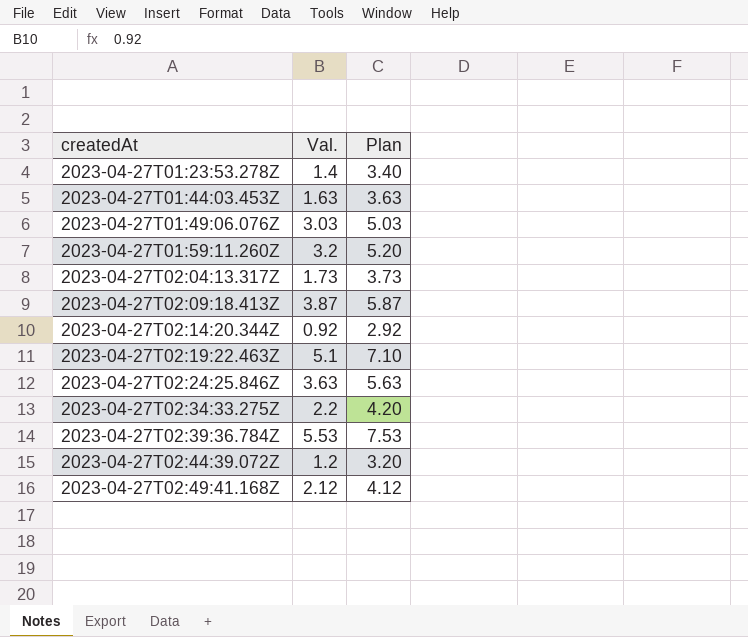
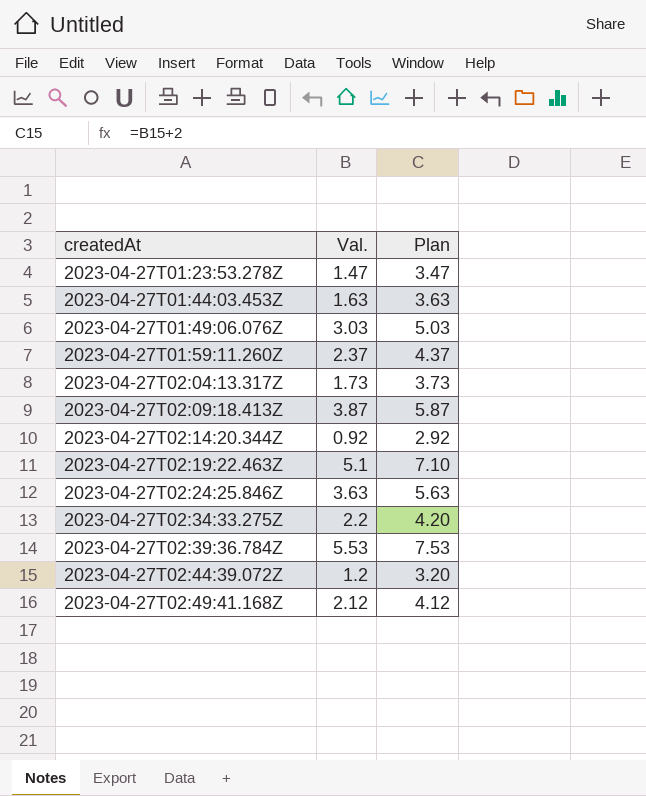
2023-04-27T01:23:53.278Z | Val.: 1.4 -> 1.47
2023-04-27T01:23:53.278Z | Plan: 3.40 -> 3.47
2023-04-27T01:59:11.260Z | Val.: 3.2 -> 2.37
2023-04-27T01:59:11.260Z | Plan: 5.20 -> 4.37

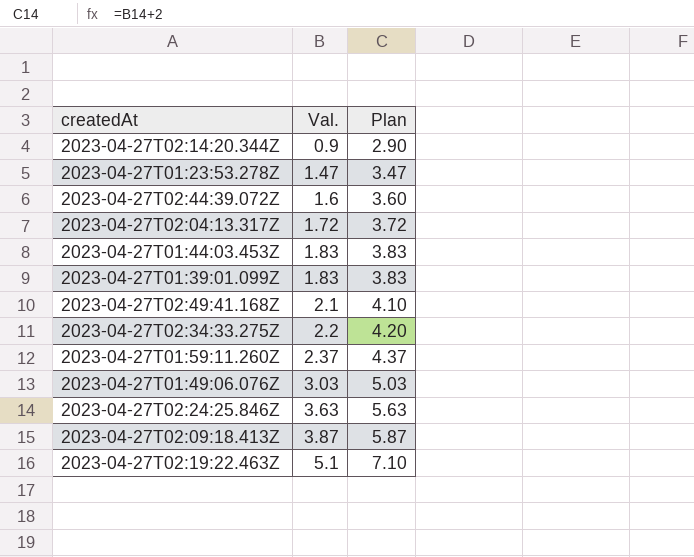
row order: createdAt ascending -> Val. ascending
row 2023-04-27T02:39:36.784Z: 5.53 | 7.53 -> none
2023-04-27T02:14:20.344Z | Val.: 0.92 -> 0.9
2023-04-27T02:14:20.344Z | Plan: 2.92 -> 2.90
2023-04-27T02:44:39.072Z | Val.: 1.2 -> 1.6
2023-04-27T02:44:39.072Z | Plan: 3.20 -> 3.60
2023-04-27T02:04:13.317Z | Val.: 1.73 -> 1.72
2023-04-27T02:04:13.317Z | Plan: 3.73 -> 3.72
2023-04-27T01:44:03.453Z | Val.: 1.63 -> 1.83
2023-04-27T01:44:03.453Z | Plan: 3.63 -> 3.83
row 2023-04-27T01:39:01.099Z: none -> 1.83 | 3.83
2023-04-27T02:49:41.168Z | Val.: 2.12 -> 2.1
2023-04-27T02:49:41.168Z | Plan: 4.12 -> 4.10

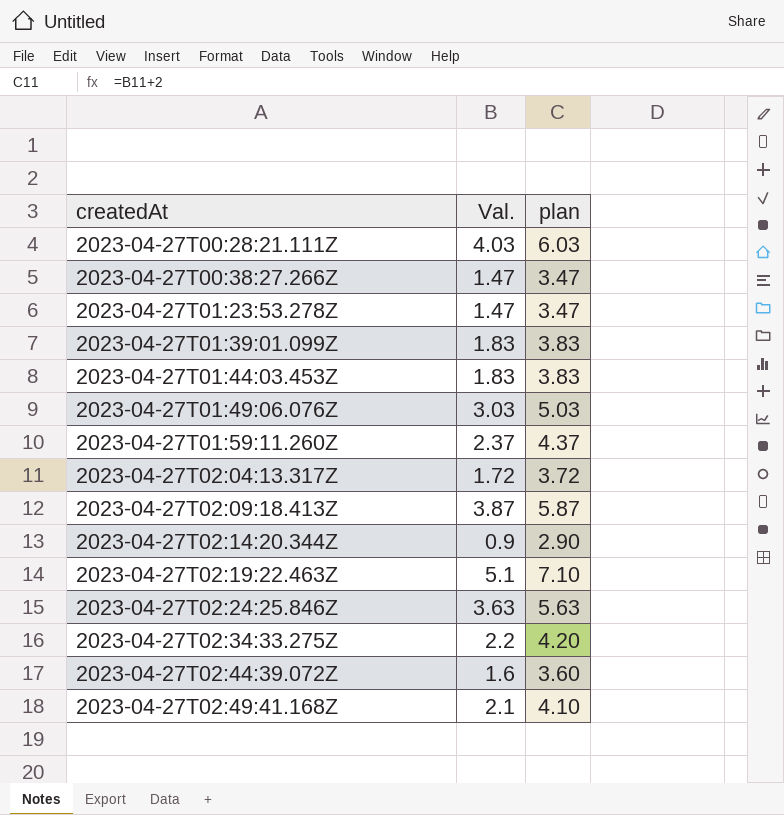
row order: Val. ascending -> createdAt ascending
column name: Plan -> plan
row 2023-04-27T00:28:21.111Z: none -> 4.03 | 6.03
row 2023-04-27T00:38:27.266Z: none -> 1.47 | 3.47

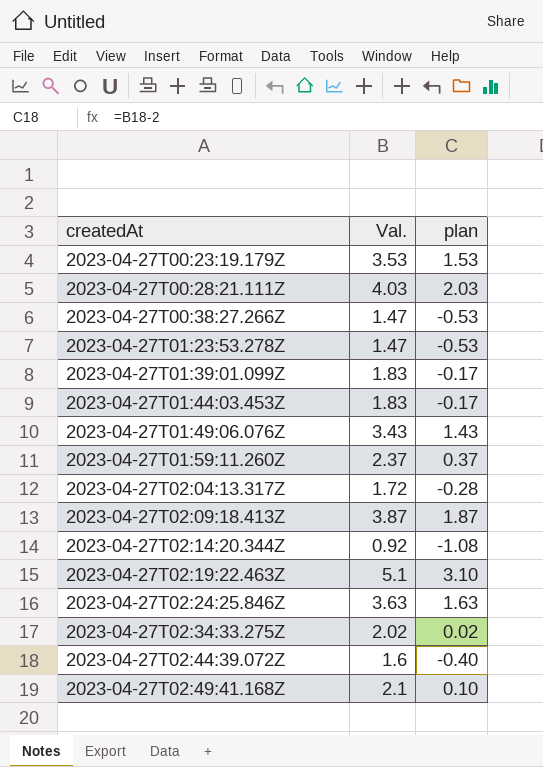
column plan | formula: [Val.] + 2 -> [Val.] - 2
row 2023-04-27T00:23:19.179Z: none -> 3.53 | 1.53
2023-04-27T01:49:06.076Z | Val.: 3.03 -> 3.43
2023-04-27T02:14:20.344Z | Val.: 0.9 -> 0.92
2023-04-27T02:34:33.275Z | Val.: 2.2 -> 2.02

